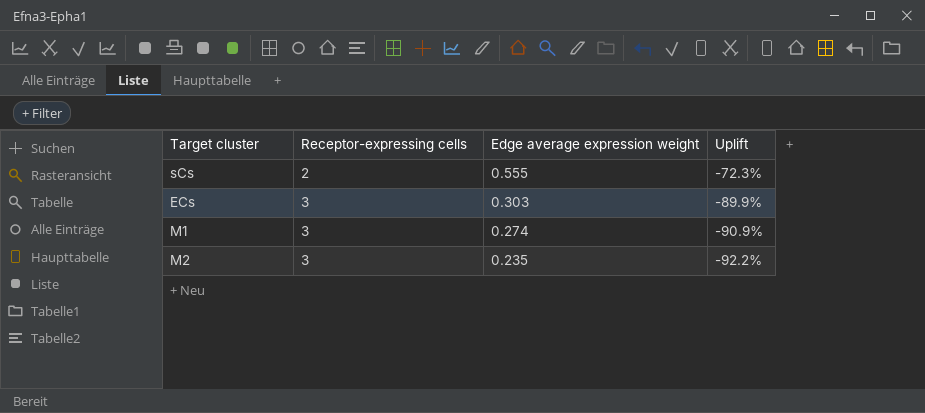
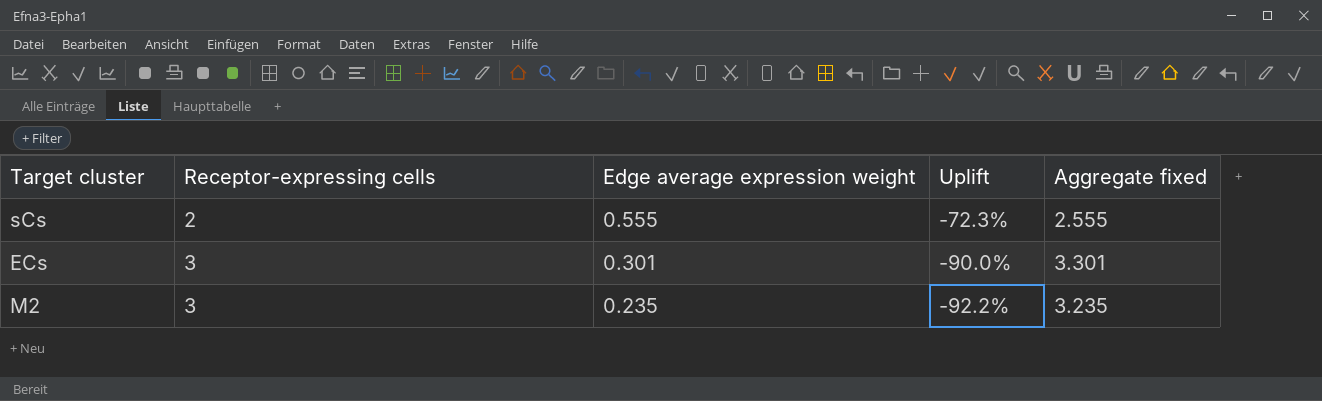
column Aggregate fixed | formula: none -> [Receptor-expressing cells] + [Edge average expression weight]
row M1: 3 | 0.274 | -90.9% -> none
ECs | Edge average expression weight: 0.303 -> 0.301
ECs | Uplift: -89.9% -> -90.0%

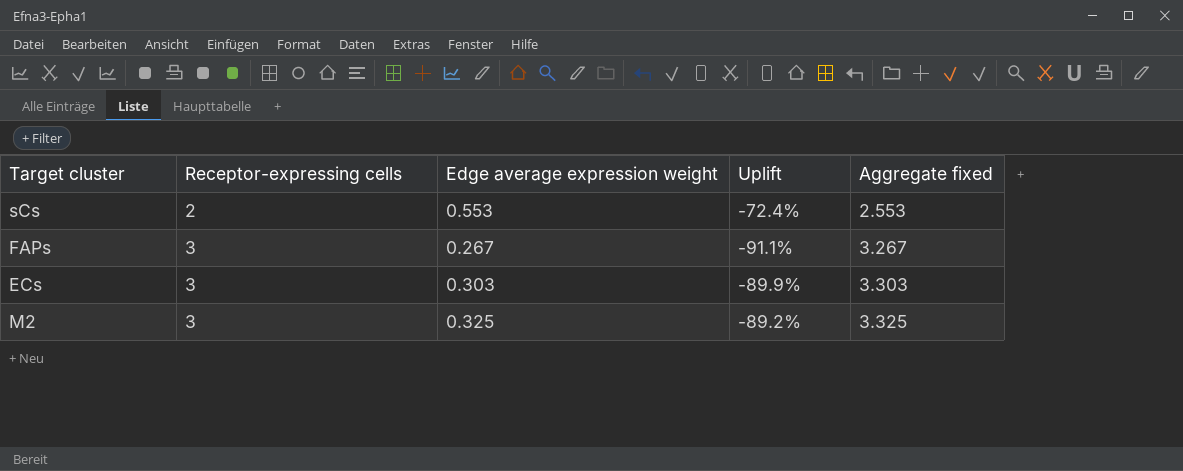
sCs | Edge average expression weight: 0.555 -> 0.553
sCs | Uplift: -72.3% -> -72.4%
sCs | Aggregate fixed: 2.555 -> 2.553
row FAPs: none -> 3 | 0.267 | -91.1% | 3.267
ECs | Edge average expression weight: 0.301 -> 0.303
ECs | Uplift: -90.0% -> -89.9%
ECs | Aggregate fixed: 3.301 -> 3.303
M2 | Edge average expression weight: 0.235 -> 0.325
M2 | Uplift: -92.2% -> -89.2%
M2 | Aggregate fixed: 3.235 -> 3.325

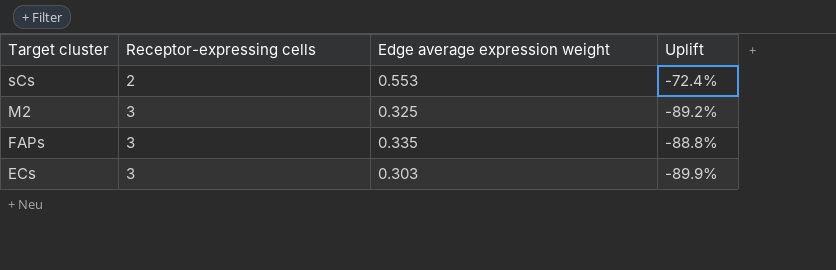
row order: Receptor-expressing cells ascending -> Target cluster descending
column Aggregate fixed | formula: [Receptor-expressing cells] + [Edge average expression weight] -> none
FAPs | Edge average expression weight: 0.267 -> 0.335
FAPs | Uplift: -91.1% -> -88.8%

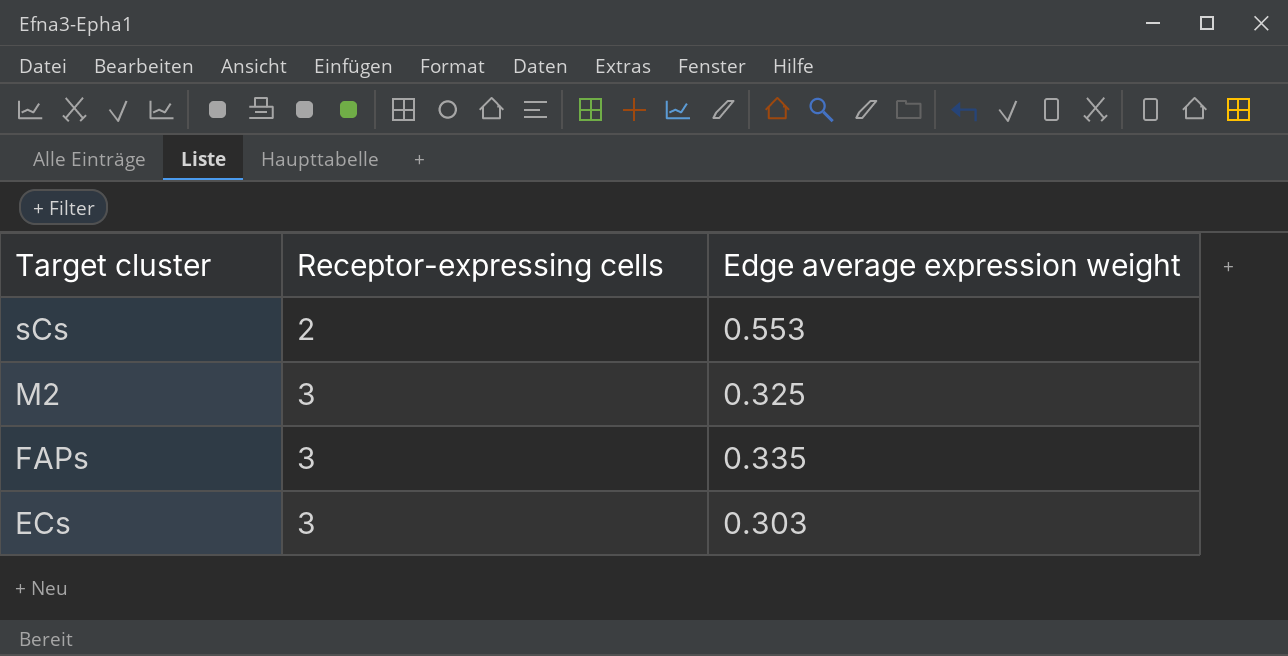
column Uplift | formula: ([Edge average expression weight] - [Receptor-expressing cells]) / [Receptor-expressing cells] -> none

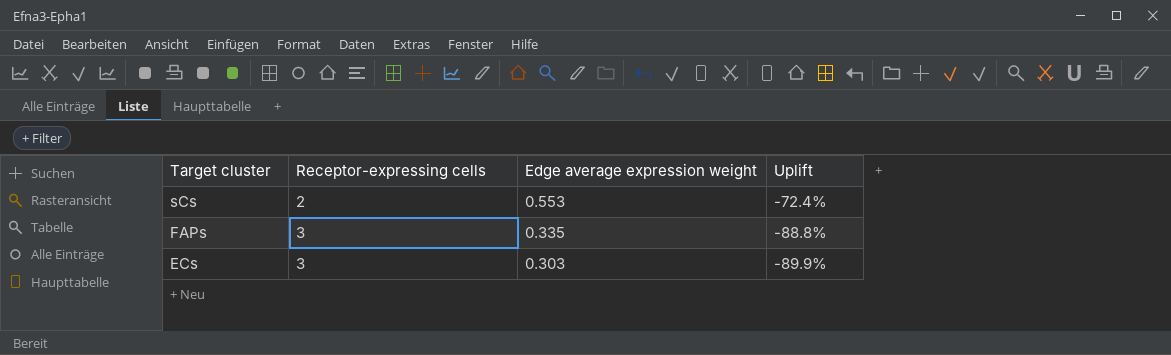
column Uplift | formula: none -> ([Edge average expression weight] - [Receptor-expressing cells]) / [Receptor-expressing cells]
row M2: 3 | 0.325 -> none

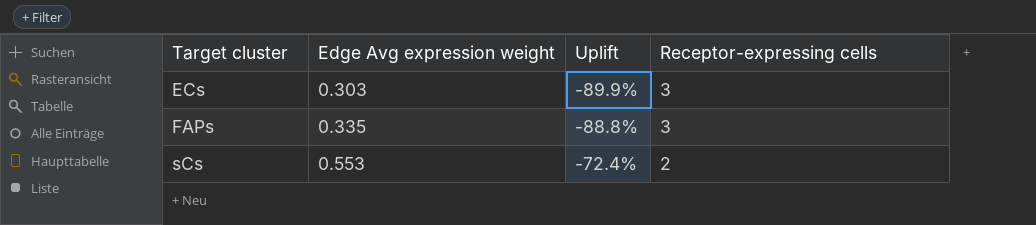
row order: Target cluster descending -> Target cluster ascending
column name: Edge average expression weight -> Edge Avg expression weight
column Receptor-expressing cells | position: 2 -> 4

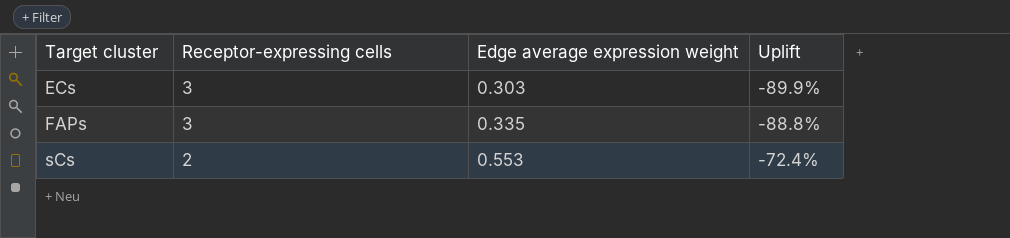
column Receptor-expressing cells | position: 4 -> 2
column name: Edge Avg expression weight -> Edge average expression weight

